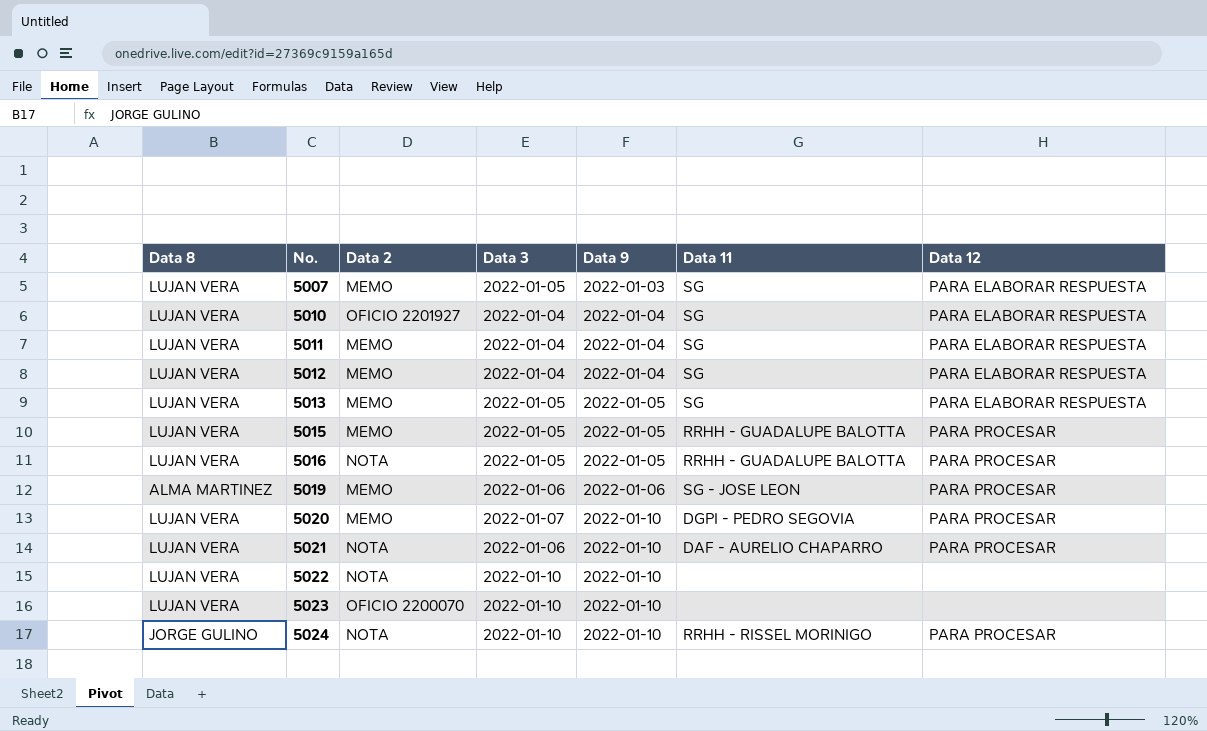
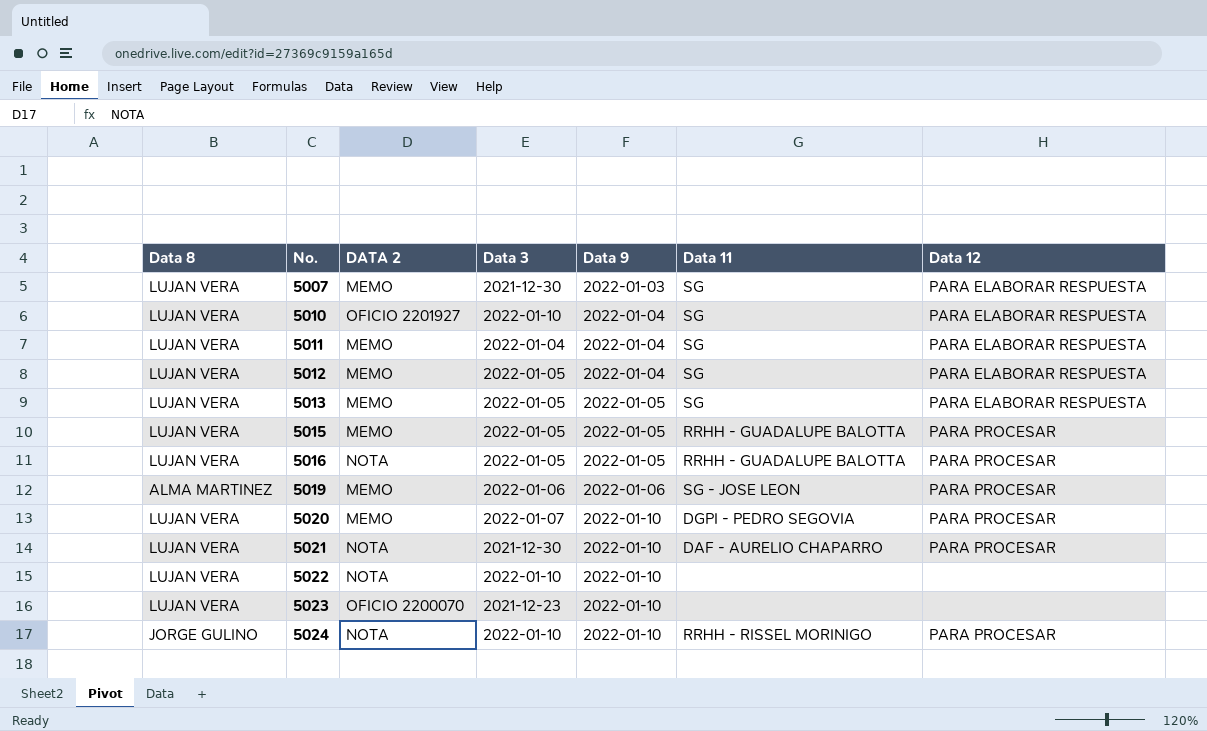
column name: Data 2 -> DATA 2
5007 | Data 3: 2022-01-05 -> 2021-12-30
5010 | Data 3: 2022-01-04 -> 2022-01-10
5012 | Data 3: 2022-01-04 -> 2022-01-05
5021 | Data 3: 2022-01-06 -> 2021-12-30
5023 | Data 3: 2022-01-10 -> 2021-12-23

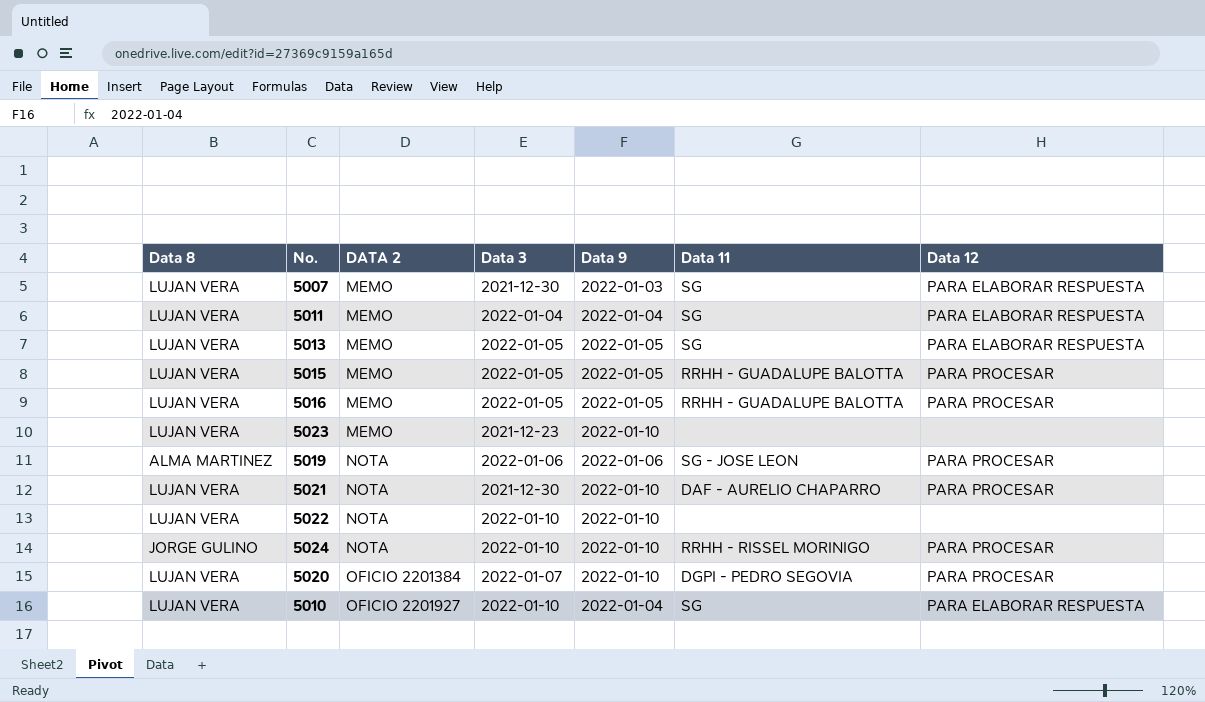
row order: No. ascending -> DATA 2 ascending
row 5012: LUJAN VERA | MEMO | 2022-01-05 | 2022-01-04 | SG | PARA ELABORAR RESPUESTA -> none
5016 | DATA 2: NOTA -> MEMO
5023 | DATA 2: OFICIO 2200070 -> MEMO
5019 | DATA 2: MEMO -> NOTA
5020 | DATA 2: MEMO -> OFICIO 2201384

